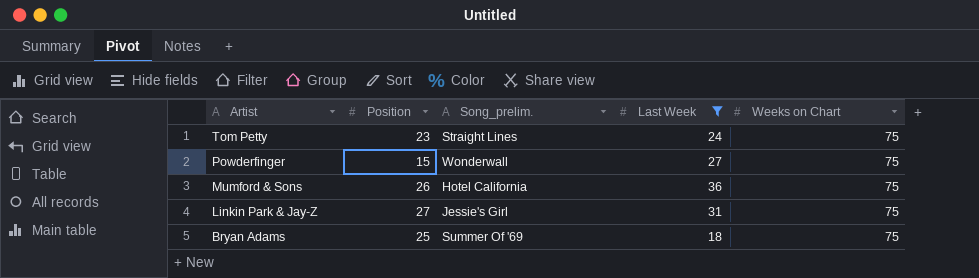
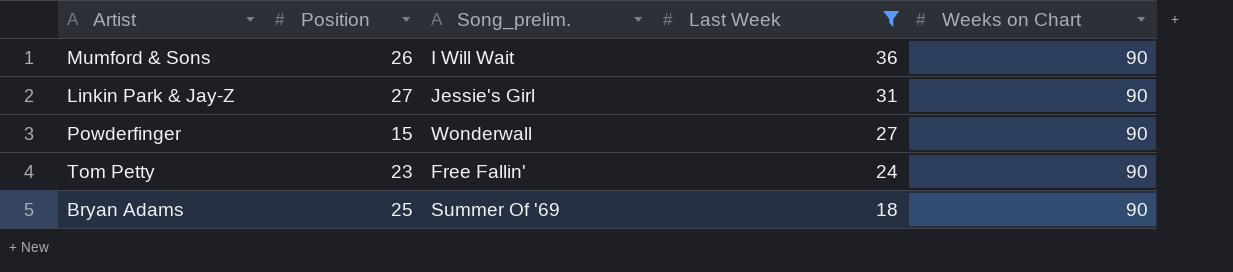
row order: Artist descending -> Last Week descending
Mumford & Sons | Song_prelim.: Hotel California -> I Will Wait
Mumford & Sons | Weeks on Chart: 75 -> 90
Linkin Park & Jay-Z | Weeks on Chart: 75 -> 90
Powderfinger | Weeks on Chart: 75 -> 90
Tom Petty | Song_prelim.: Straight Lines -> Free Fallin'
Tom Petty | Weeks on Chart: 75 -> 90
Bryan Adams | Weeks on Chart: 75 -> 90

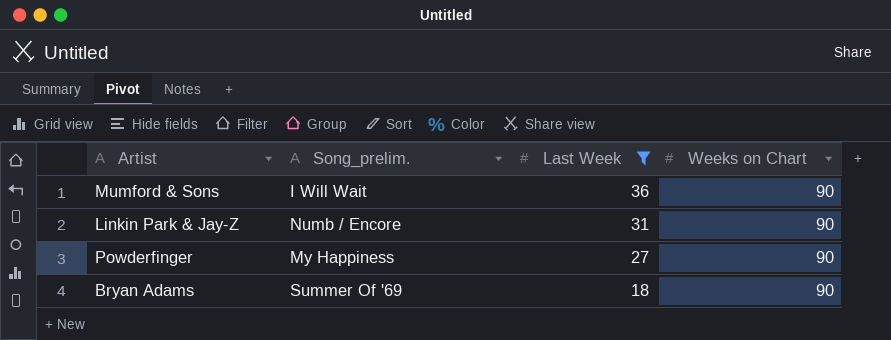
column Position | position: 2 -> none
row Tom Petty: 23 | Free Fallin' | 24 | 90 -> none
Linkin Park & Jay-Z | Song_prelim.: Jessie's Girl -> Numb / Encore
Powderfinger | Song_prelim.: Wonderwall -> My Happiness

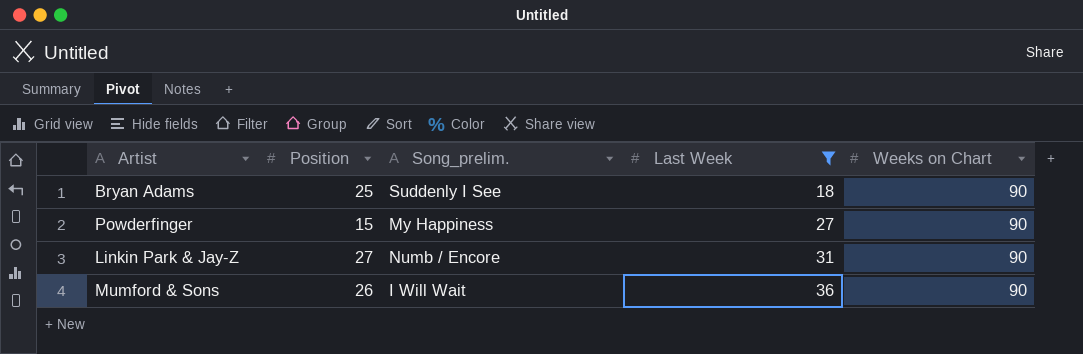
row order: Last Week descending -> Last Week ascending
column Position | position: none -> 2
Bryan Adams | Song_prelim.: Summer Of '69 -> Suddenly I See

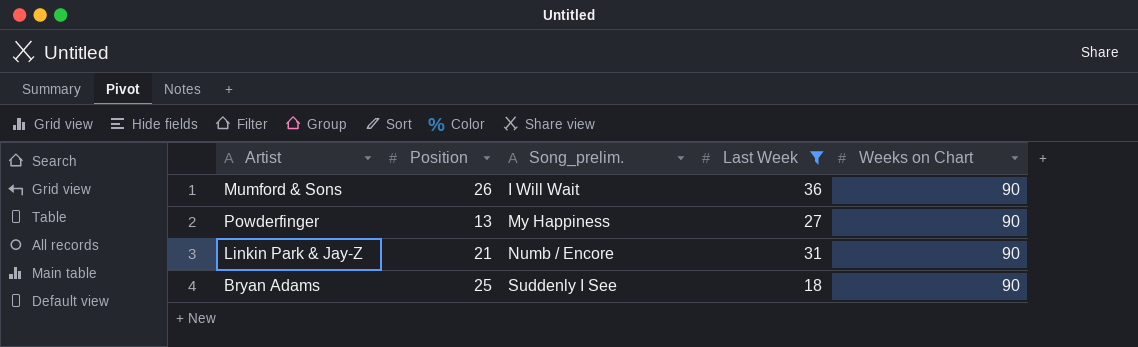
row order: Last Week ascending -> Song_prelim. ascending
Powderfinger | Position: 15 -> 13
Linkin Park & Jay-Z | Position: 27 -> 21

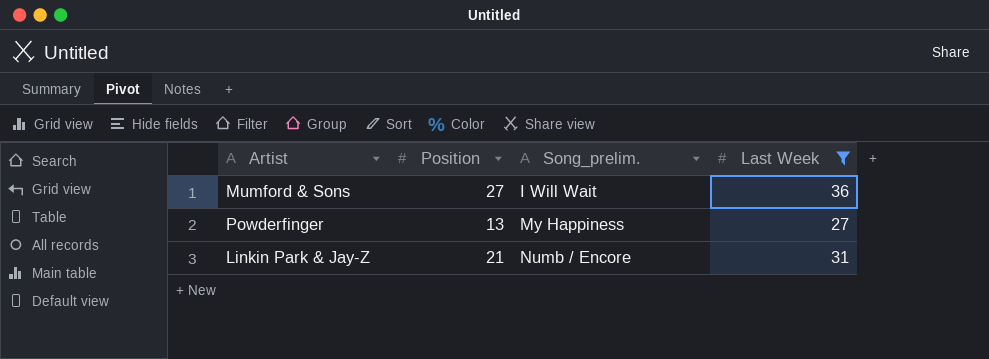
column Weeks on Chart | position: 5 -> none
row Bryan Adams: 25 | Suddenly I See | 18 | 90 -> none
Mumford & Sons | Position: 26 -> 27

